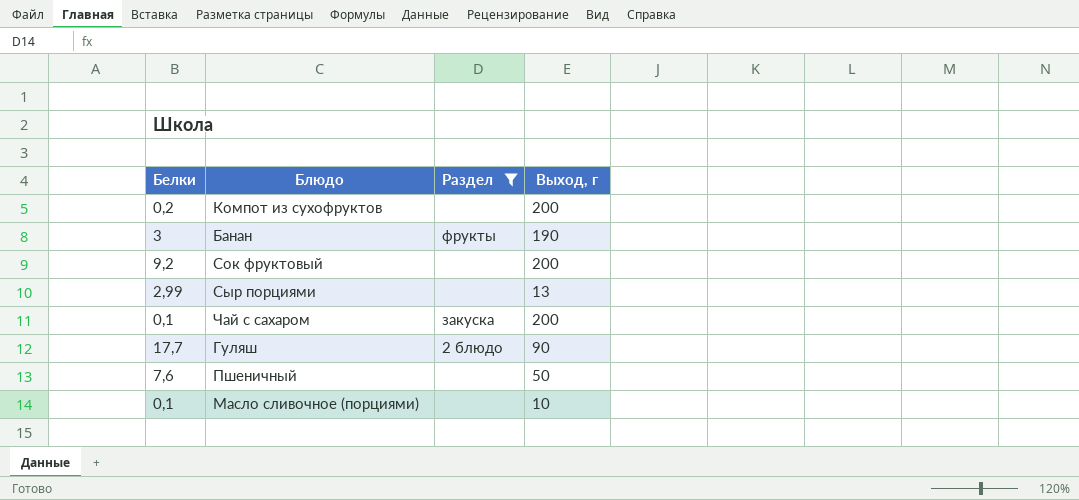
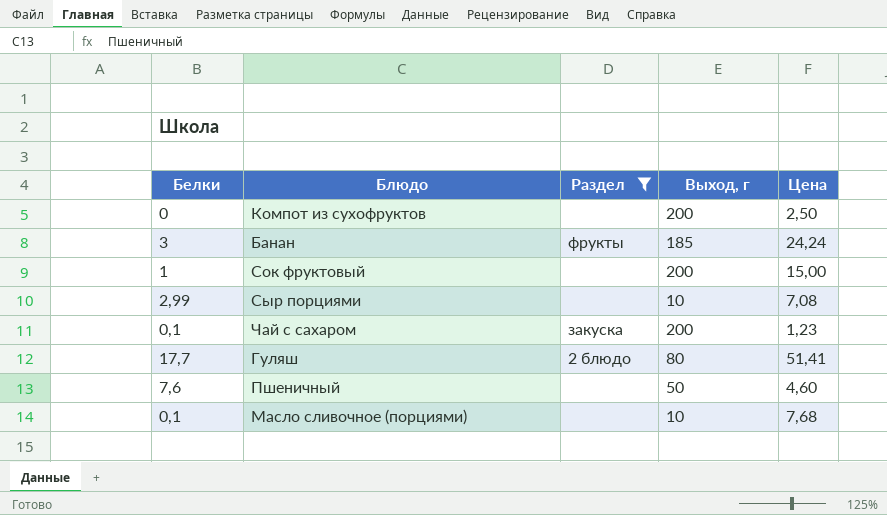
column Цена | position: none -> 5
Компот из сухофруктов | Белки: 0,2 -> 0
Банан | Выход, г: 190 -> 185
Сок фруктовый | Белки: 9,2 -> 1
Сыр порциями | Выход, г: 13 -> 10
Гуляш | Выход, г: 90 -> 80

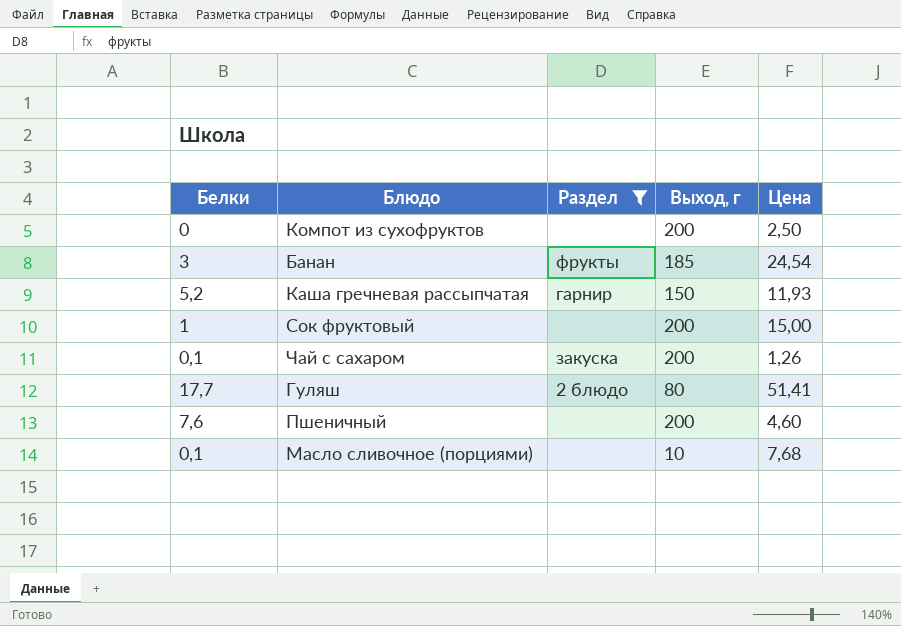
row Сыр порциями: 2,99 | none | 10 | 7,08 -> none
Банан | Цена: 24,24 -> 24,54
row Каша гречневая рассыпчатая: none -> 5,2 | гарнир | 150 | 11,93
Чай с сахаром | Цена: 1,23 -> 1,26
Пшеничный | Выход, г: 50 -> 200

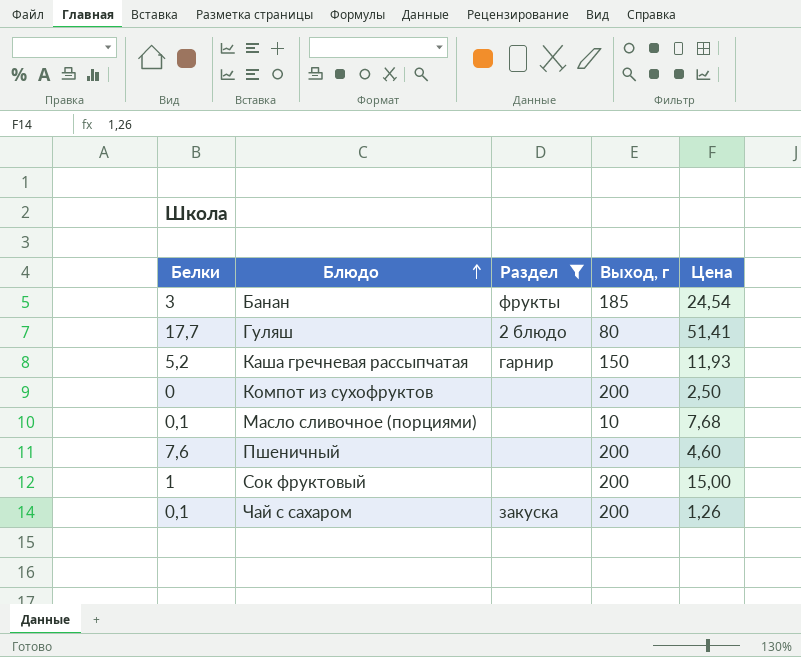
row order: none -> Блюдо ascending

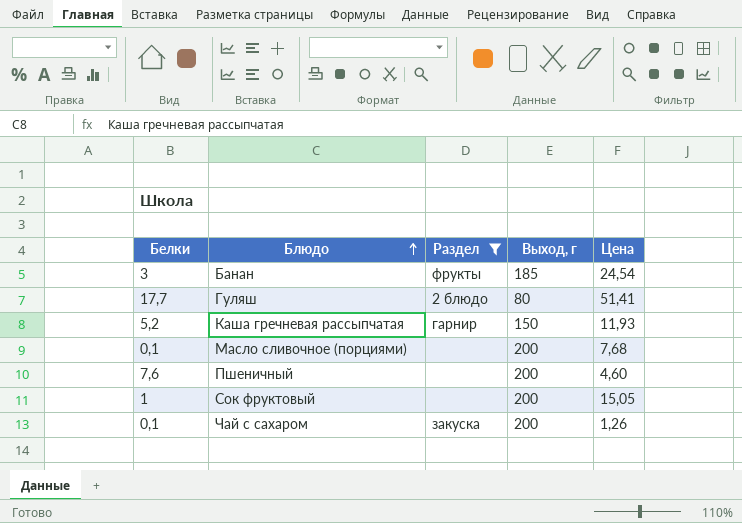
row Компот из сухофруктов: 0 | none | 200 | 2,50 -> none
Масло сливочное (порциями) | Выход, г: 10 -> 200
Сок фруктовый | Цена: 15,00 -> 15,05

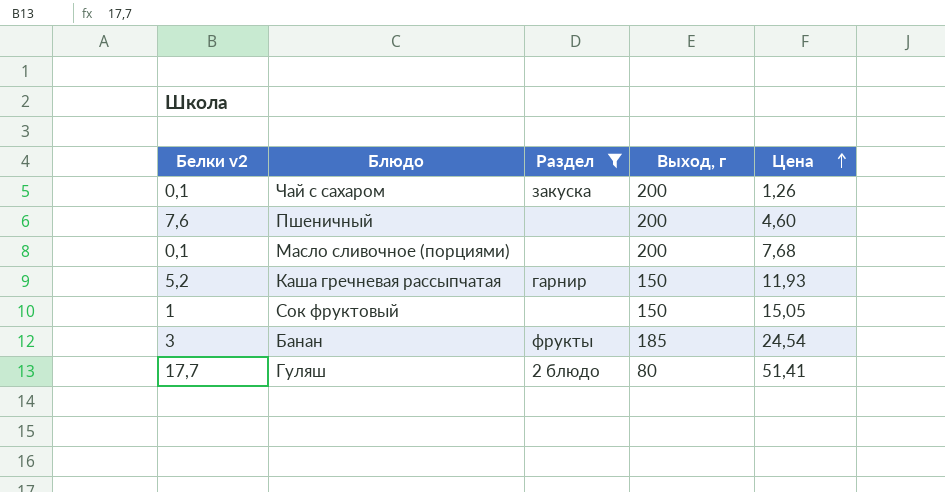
row order: Блюдо ascending -> Цена ascending
column name: Белки -> Белки v2
Сок фруктовый | Выход, г: 200 -> 150

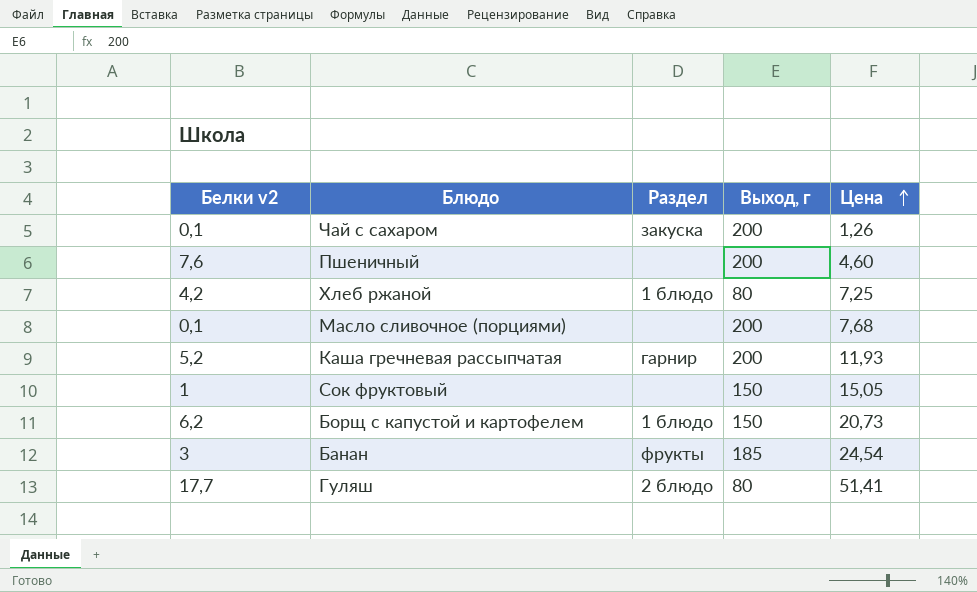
filter: Раздел != 1 блюдо -> none
Каша гречневая рассыпчатая | Выход, г: 150 -> 200

